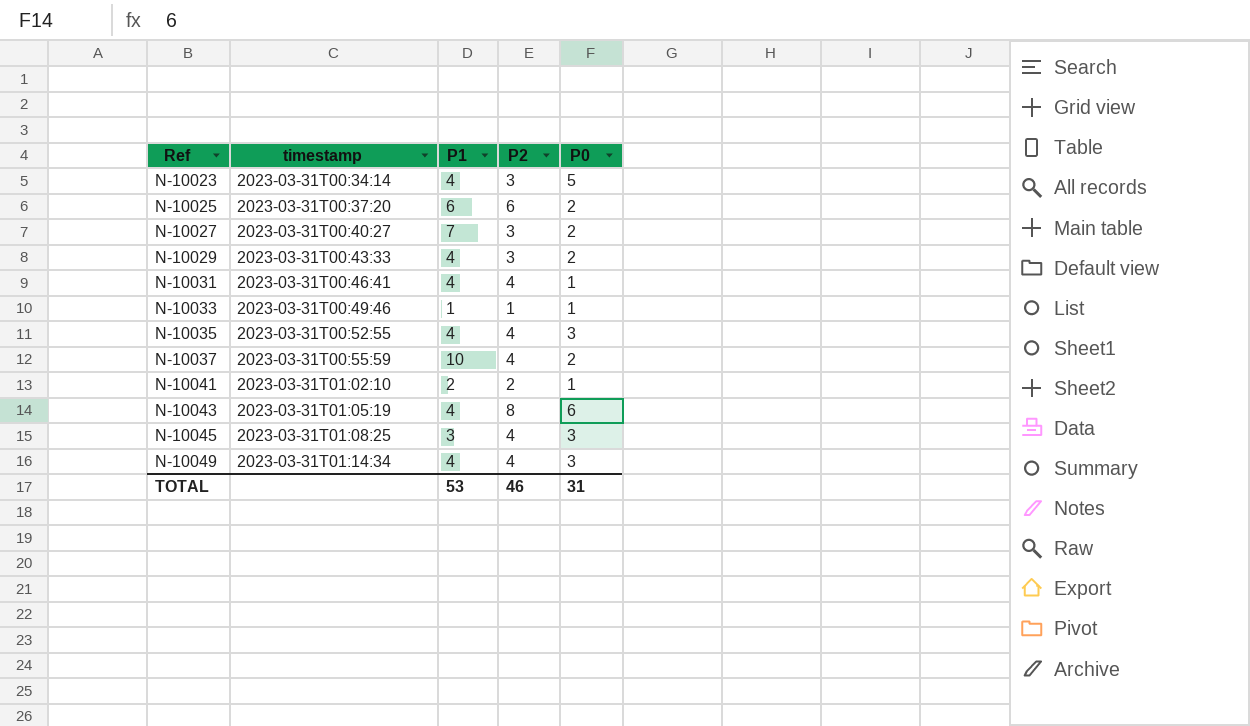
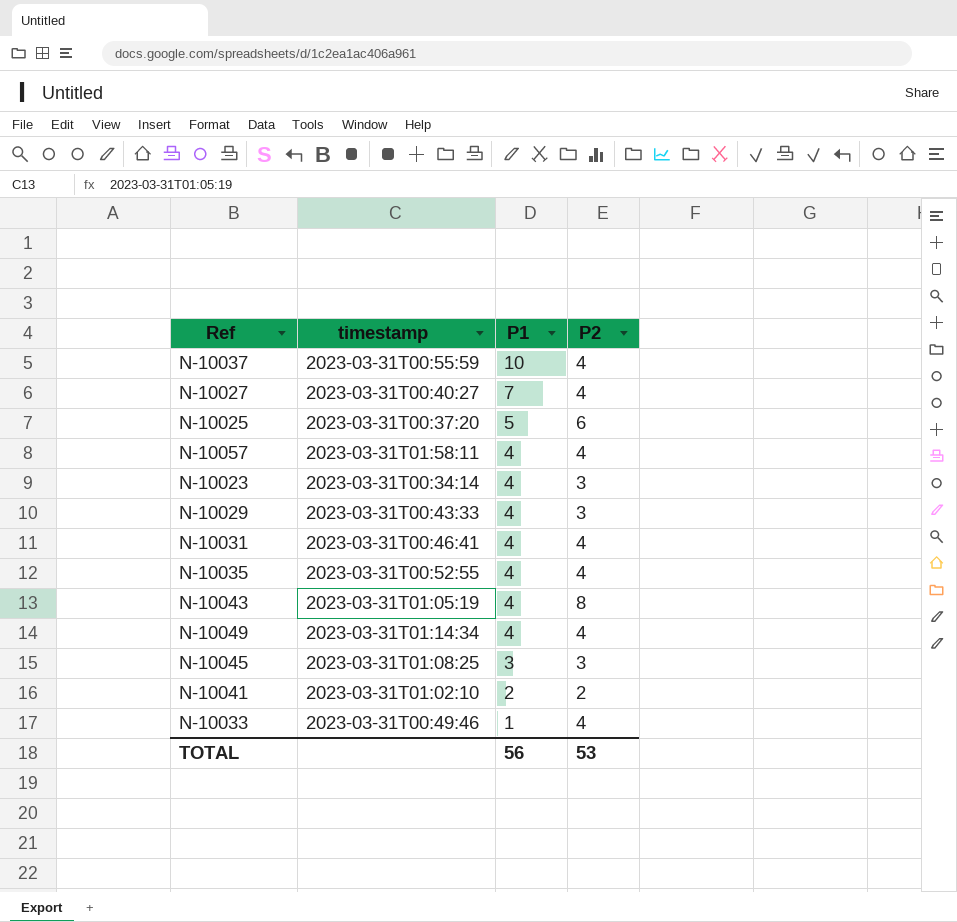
row order: Ref ascending -> P1 descending
column P0 | position: 5 -> none
N-10027 | P2: 3 -> 4
N-10025 | P1: 6 -> 5
row N-10057: none -> 2023-03-31T01:58:11 | 4 | 4
N-10045 | P2: 4 -> 3
N-10033 | P2: 1 -> 4
TOTAL | P1: 53 -> 56
TOTAL | P2: 46 -> 53

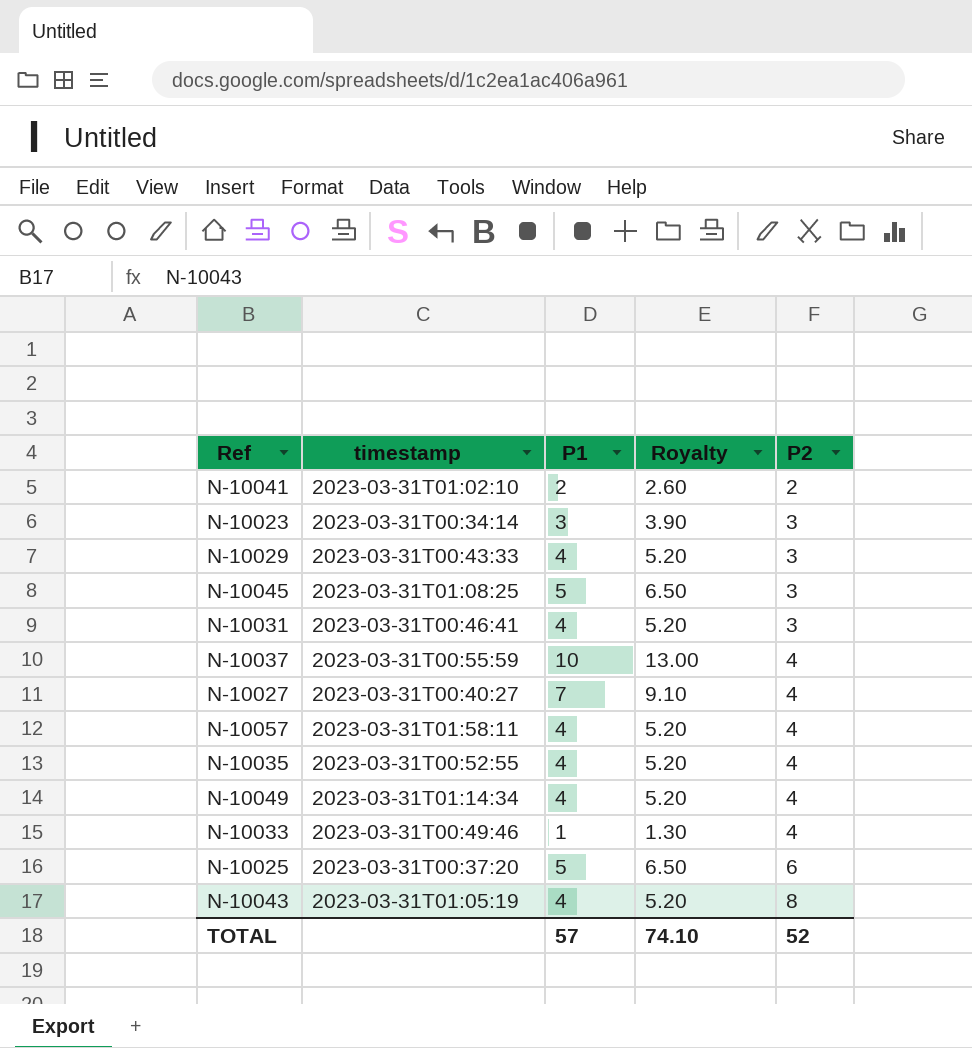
row order: P1 descending -> P2 ascending
column Royalty | formula: none -> [P1] * 1.3
N-10023 | P1: 4 -> 3
N-10045 | P1: 3 -> 5
N-10031 | P2: 4 -> 3
TOTAL | P1: 56 -> 57
TOTAL | P2: 53 -> 52

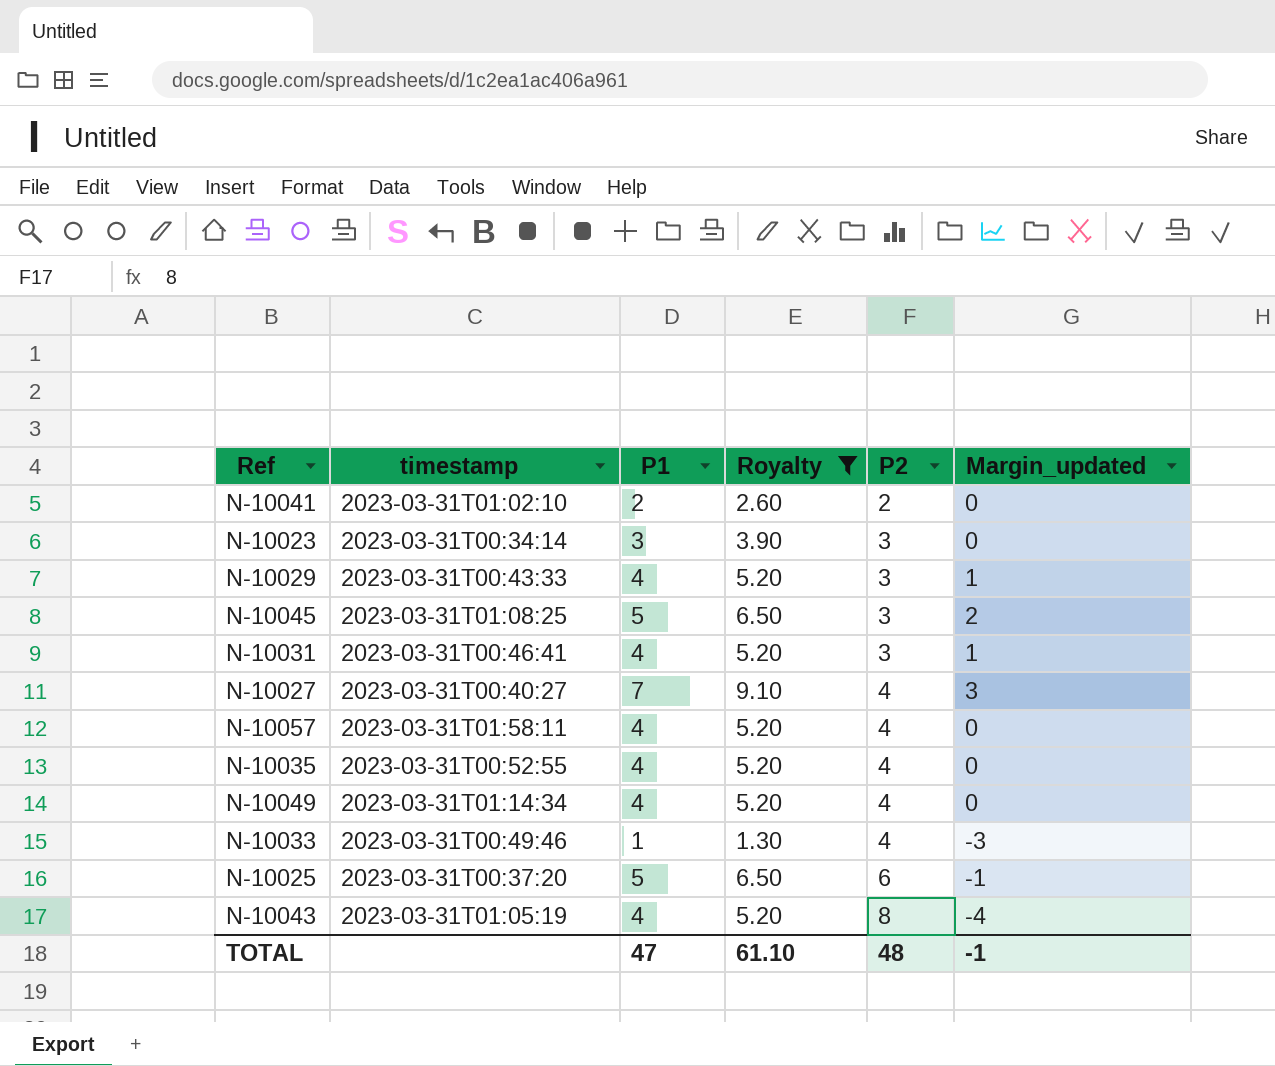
filter: none -> Royalty != 13.00
column Margin_updated | formula: none -> [P1] - [P2]
TOTAL | P1: 57 -> 47
TOTAL | Royalty: 74.10 -> 61.10
TOTAL | P2: 52 -> 48

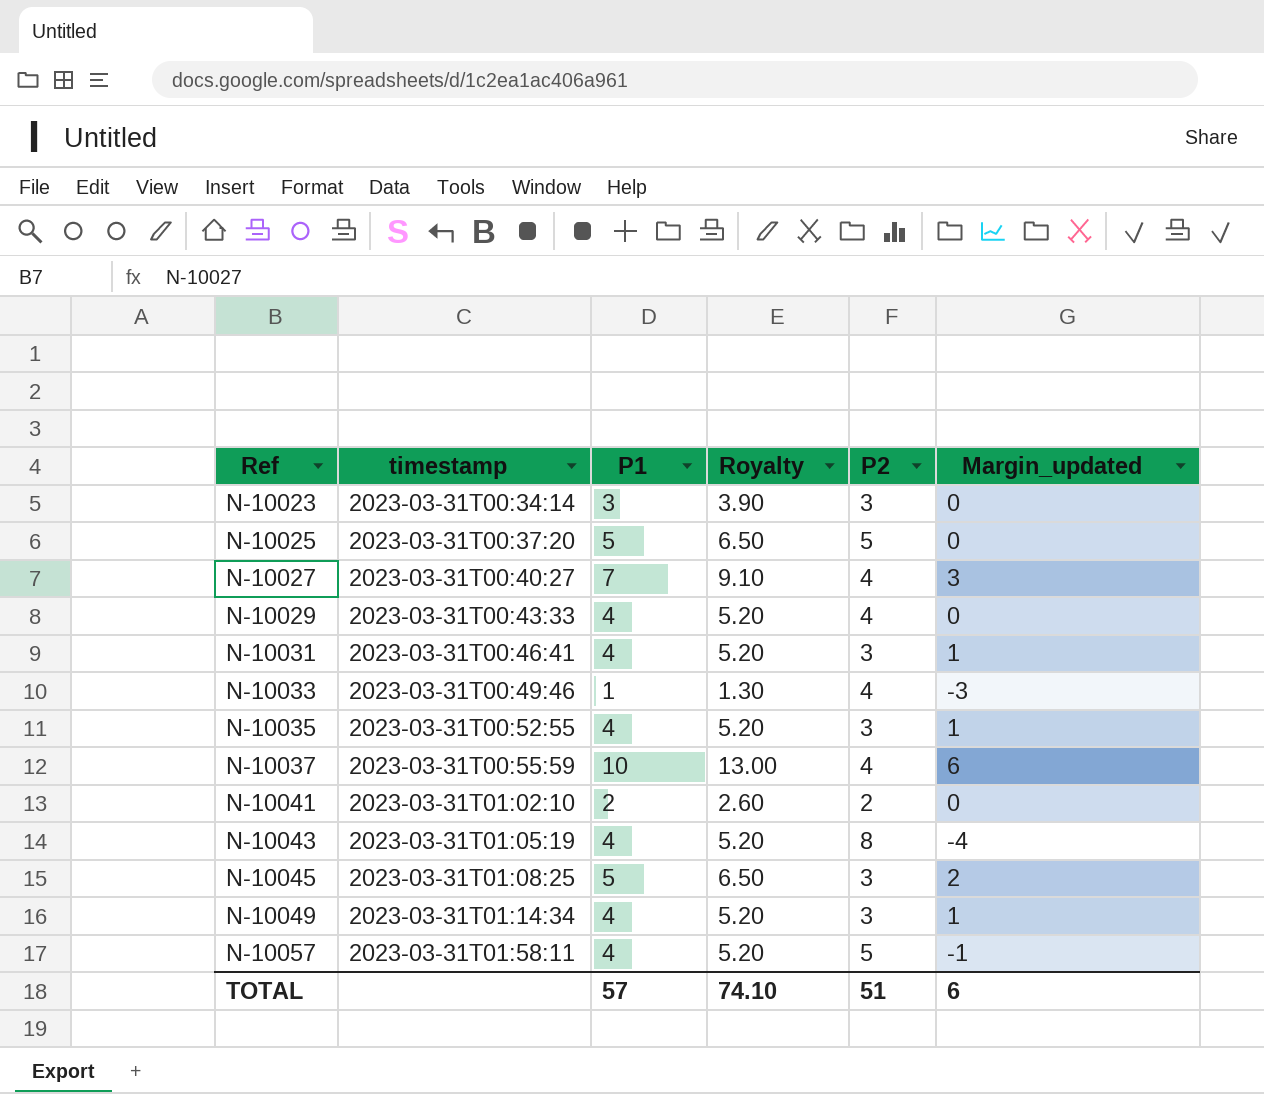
filter: Royalty != 13.00 -> none
row order: P2 ascending -> Ref ascending
N-10025 | P2: 6 -> 5
N-10025 | Margin_updated: -1 -> 0
N-10029 | P2: 3 -> 4
N-10029 | Margin_updated: 1 -> 0
N-10035 | P2: 4 -> 3
N-10035 | Margin_updated: 0 -> 1
N-10049 | P2: 4 -> 3
N-10049 | Margin_updated: 0 -> 1
N-10057 | P2: 4 -> 5
N-10057 | Margin_updated: 0 -> -1
TOTAL | P1: 47 -> 57
TOTAL | Royalty: 61.10 -> 74.10
TOTAL | P2: 48 -> 51
TOTAL | Margin_updated: -1 -> 6

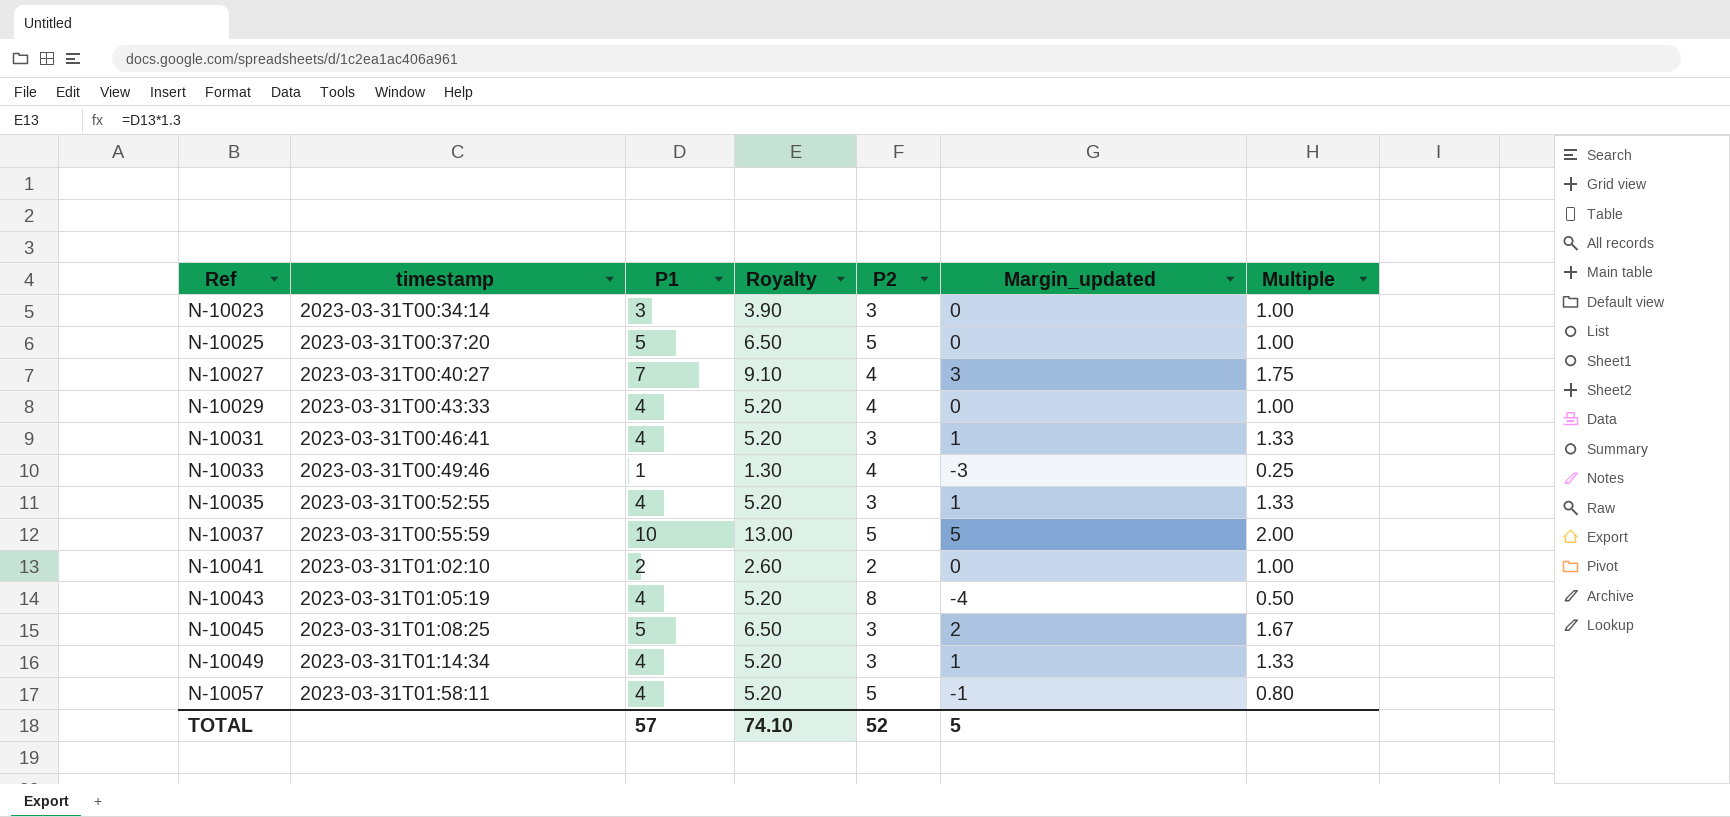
column Multiple | formula: none -> [P1] / [P2]
N-10037 | P2: 4 -> 5
N-10037 | Margin_updated: 6 -> 5
TOTAL | P2: 51 -> 52
TOTAL | Margin_updated: 6 -> 5

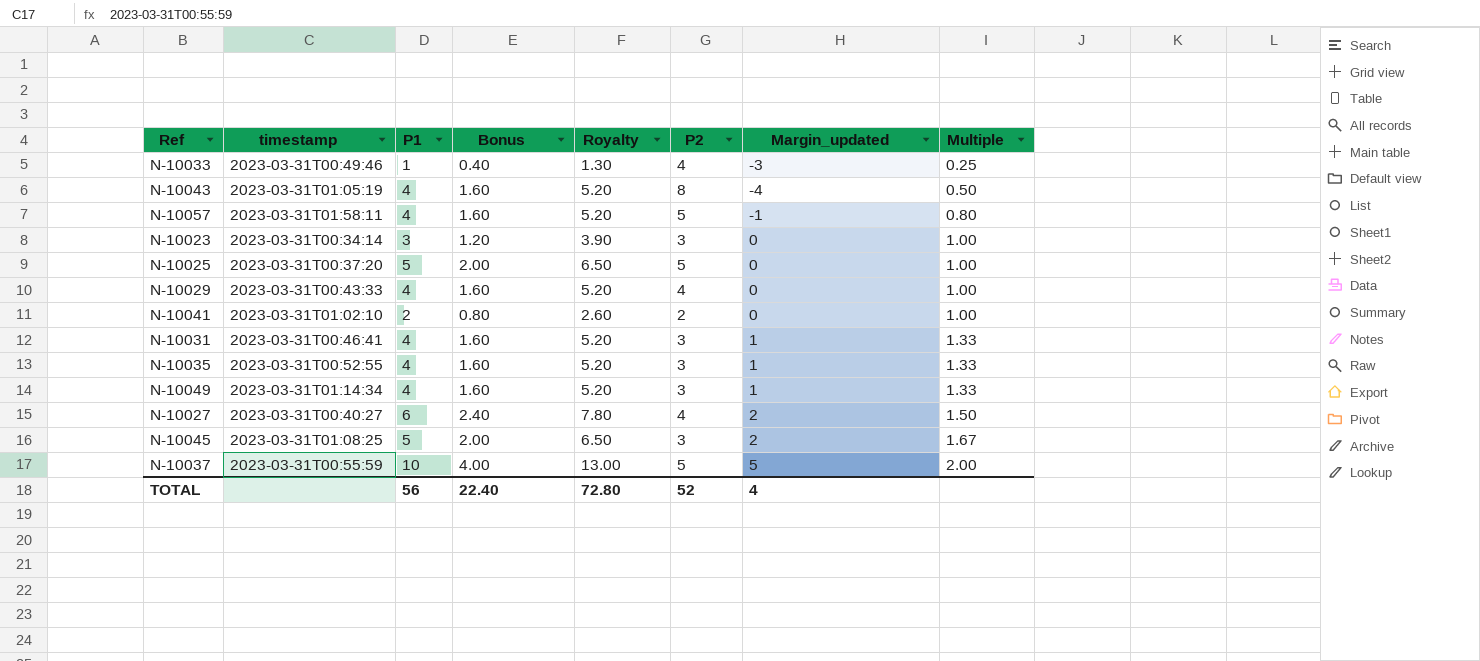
row order: Ref ascending -> Multiple ascending
column Bonus | formula: none -> [P1] * 0.4
N-10027 | P1: 7 -> 6
N-10027 | Royalty: 9.10 -> 7.80
N-10027 | Margin_updated: 3 -> 2
N-10027 | Multiple: 1.75 -> 1.50
TOTAL | P1: 57 -> 56
TOTAL | Royalty: 74.10 -> 72.80
TOTAL | Margin_updated: 5 -> 4

